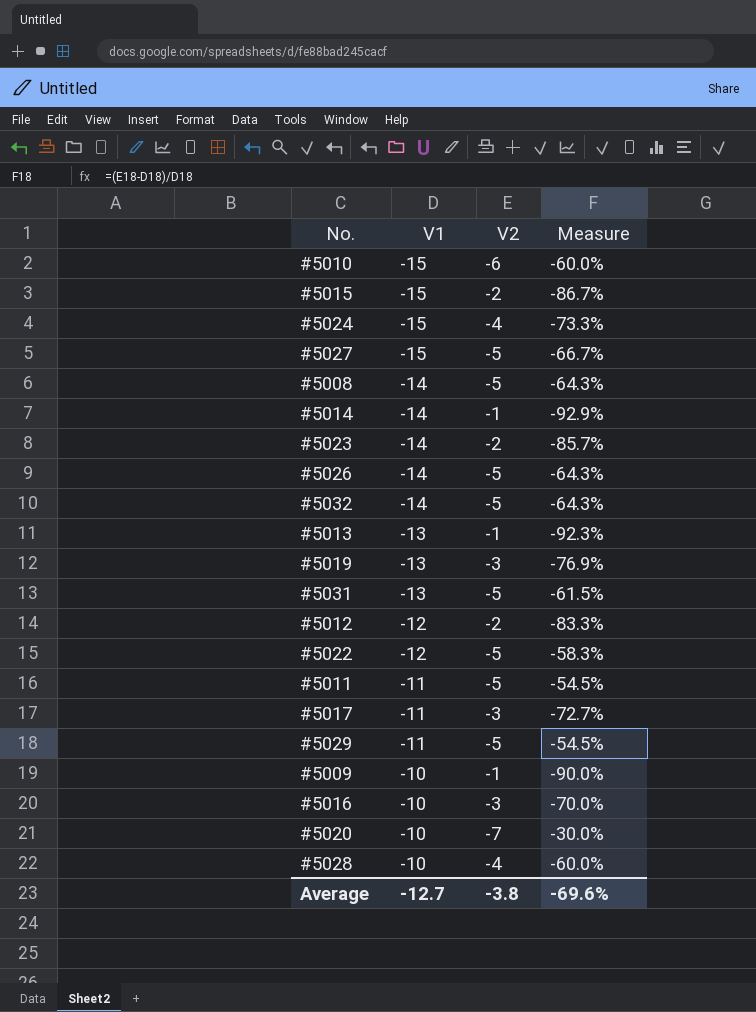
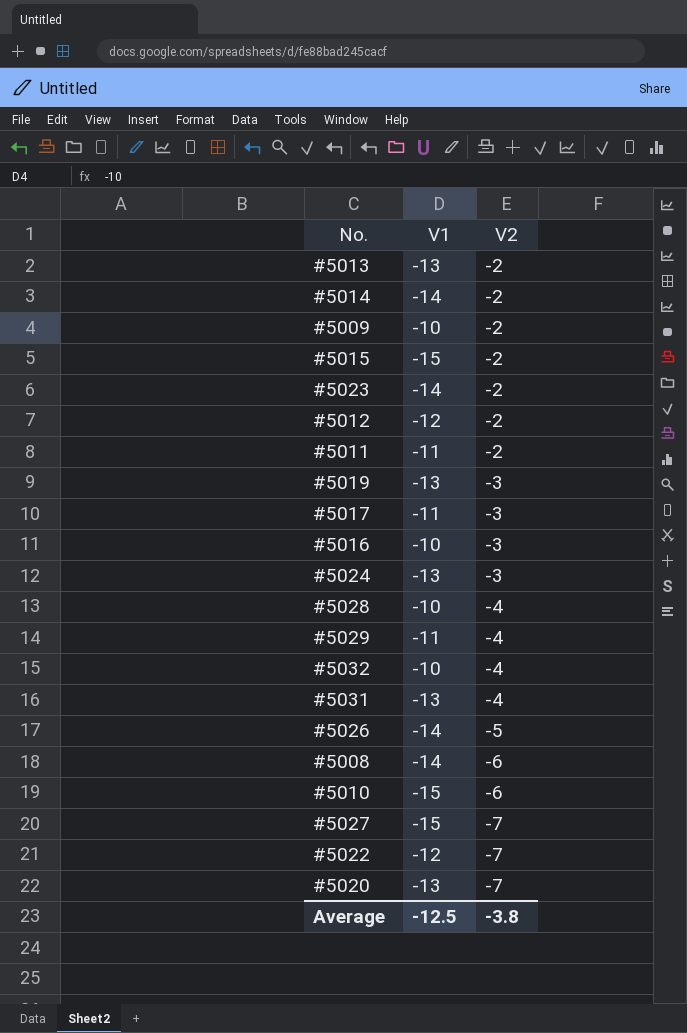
row order: V1 ascending -> V2 descending
column Measure | formula: ([V2] - [V1]) / [V1] -> none
#5013 | V2: -1 -> -2
#5014 | V2: -1 -> -2
#5009 | V2: -1 -> -2
#5011 | V2: -5 -> -2
#5024 | V1: -15 -> -13
#5024 | V2: -4 -> -3
#5029 | V2: -5 -> -4
#5032 | V1: -14 -> -10
#5032 | V2: -5 -> -4
#5031 | V2: -5 -> -4
#5008 | V2: -5 -> -6
#5027 | V2: -5 -> -7
#5022 | V2: -5 -> -7
#5020 | V1: -10 -> -13
Average | V1: -12.7 -> -12.5

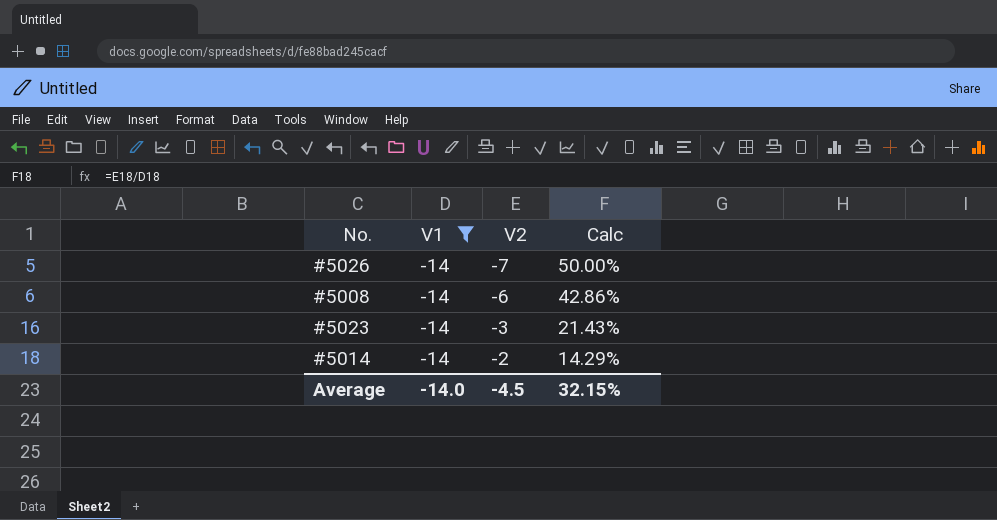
filter: none -> V1 = -14
row order: V2 descending -> V2 ascending
column Calc | formula: none -> [V2] / [V1]
#5026 | V2: -5 -> -7
#5023 | V2: -2 -> -3
Average | V1: -12.5 -> -14.0
Average | V2: -3.8 -> -4.5

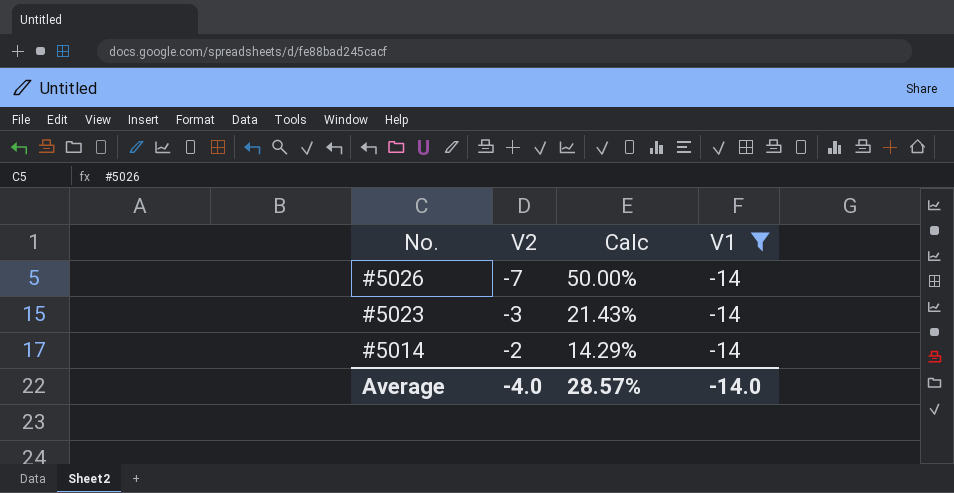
column V1 | position: 2 -> 4
row #5008: -14 | -6 | 42.86% -> none
Average | V2: -4.5 -> -4.0
Average | Calc: 32.15% -> 28.57%

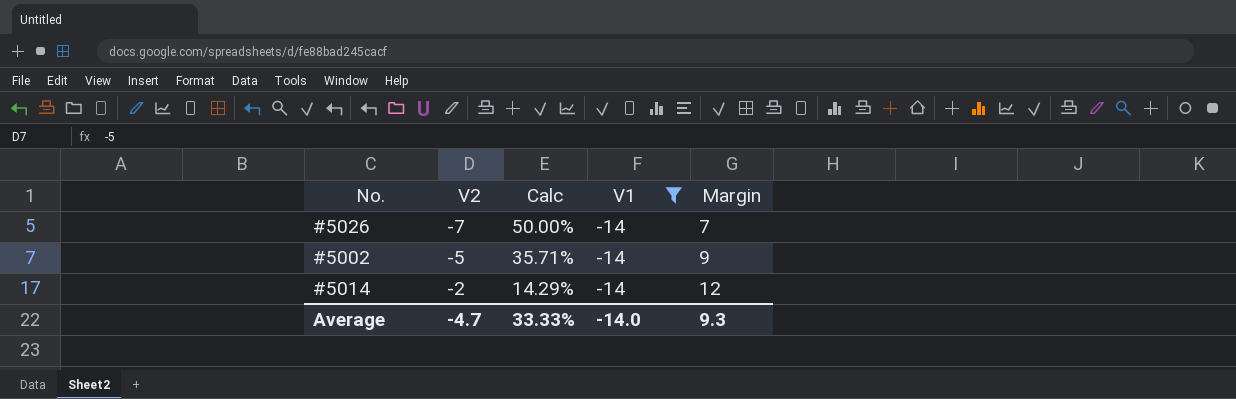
column Margin | formula: none -> [V2] - [V1]
row #5023: -3 | 21.43% | -14 -> none
row #5002: none -> -5 | 35.71% | -14 | 9
Average | V2: -4.0 -> -4.7
Average | Calc: 28.57% -> 33.33%

